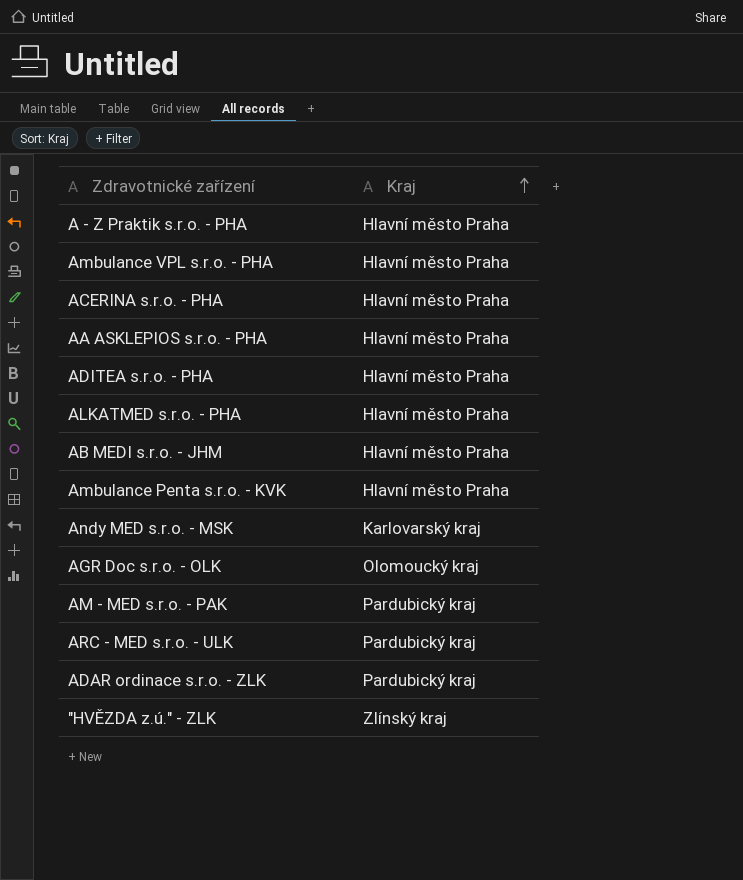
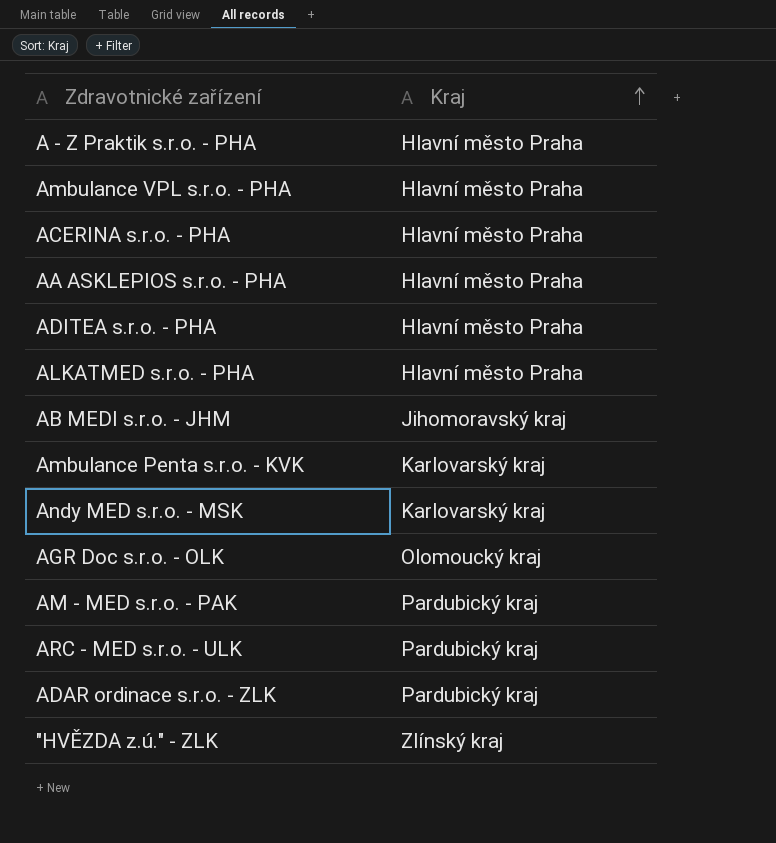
AB MEDI s.r.o. - JHM | Kraj: Hlavní město Praha -> Jihomoravský kraj
Ambulance Penta s.r.o. - KVK | Kraj: Hlavní město Praha -> Karlovarský kraj

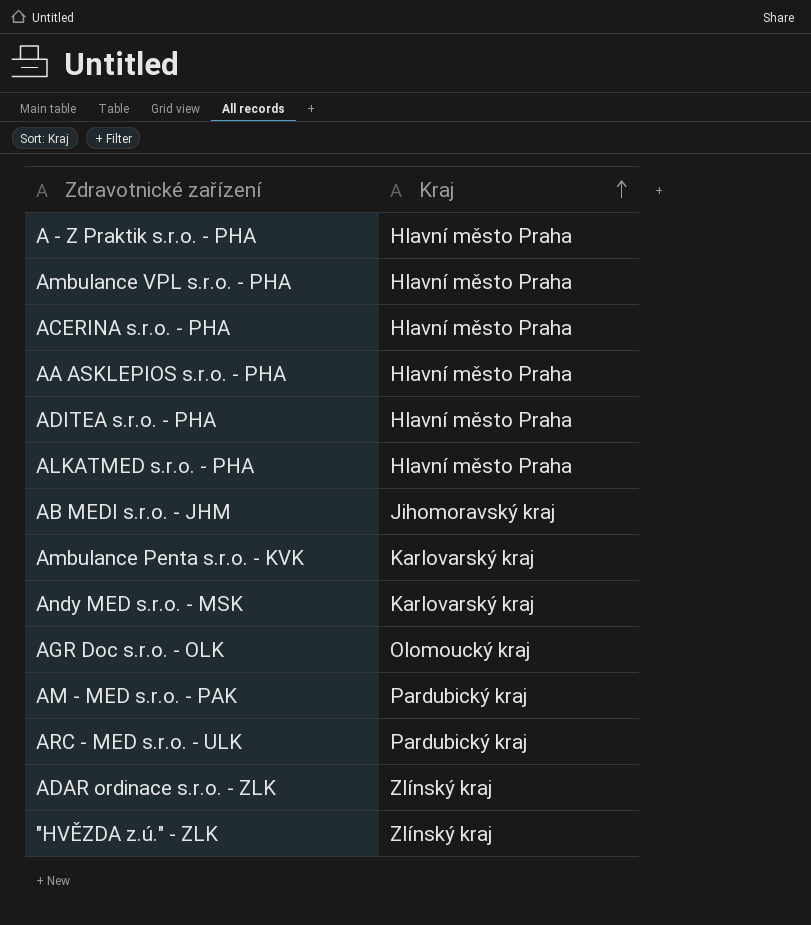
ADAR ordinace s.r.o. - ZLK | Kraj: Pardubický kraj -> Zlínský kraj

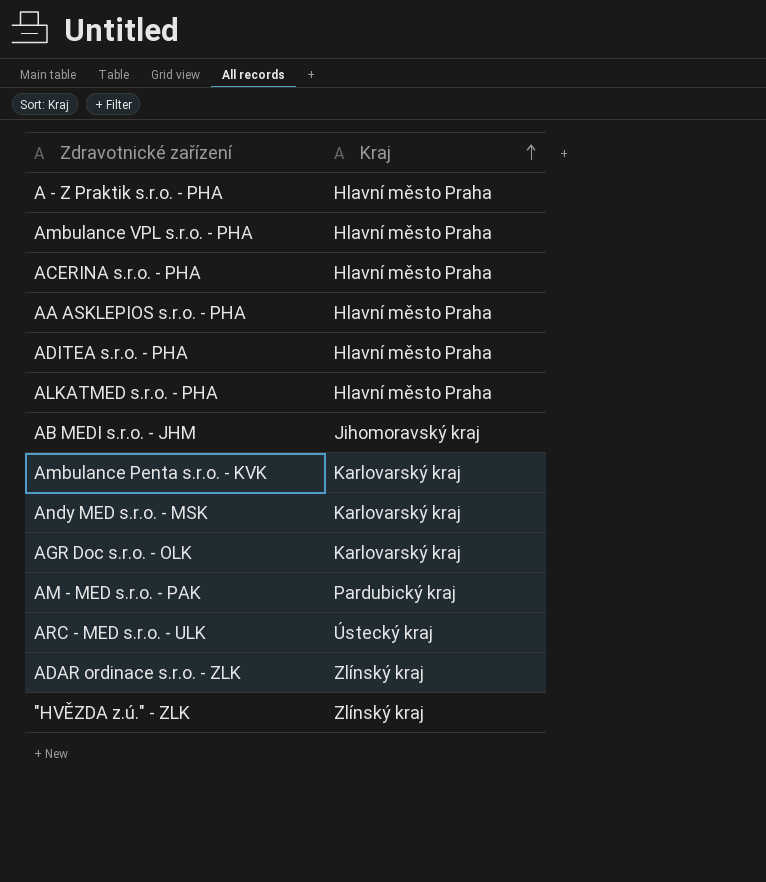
AGR Doc s.r.o. - OLK | Kraj: Olomoucký kraj -> Karlovarský kraj
ARC - MED s.r.o. - ULK | Kraj: Pardubický kraj -> Ústecký kraj

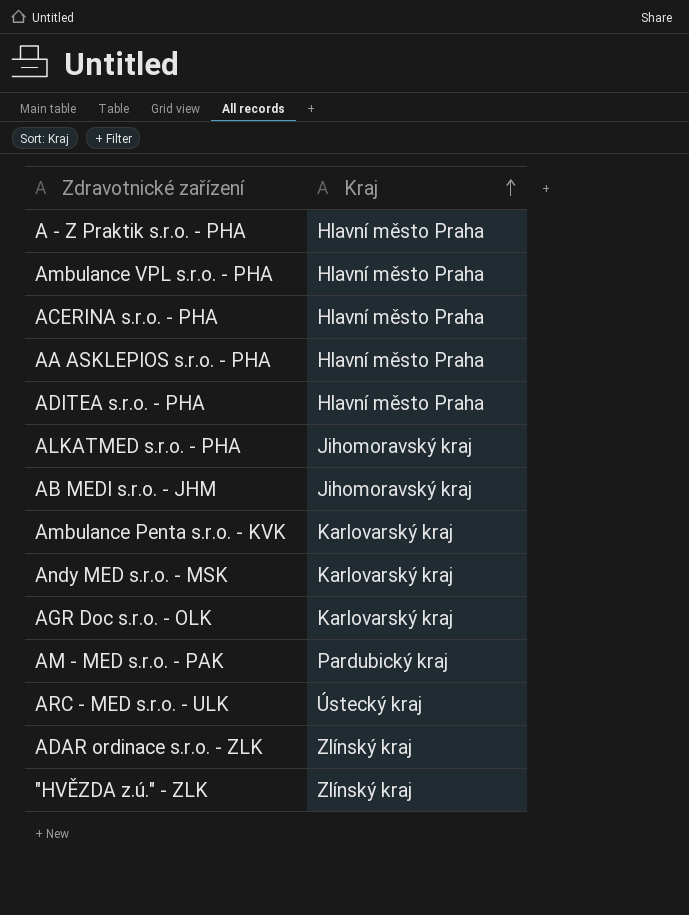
ALKATMED s.r.o. - PHA | Kraj: Hlavní město Praha -> Jihomoravský kraj

